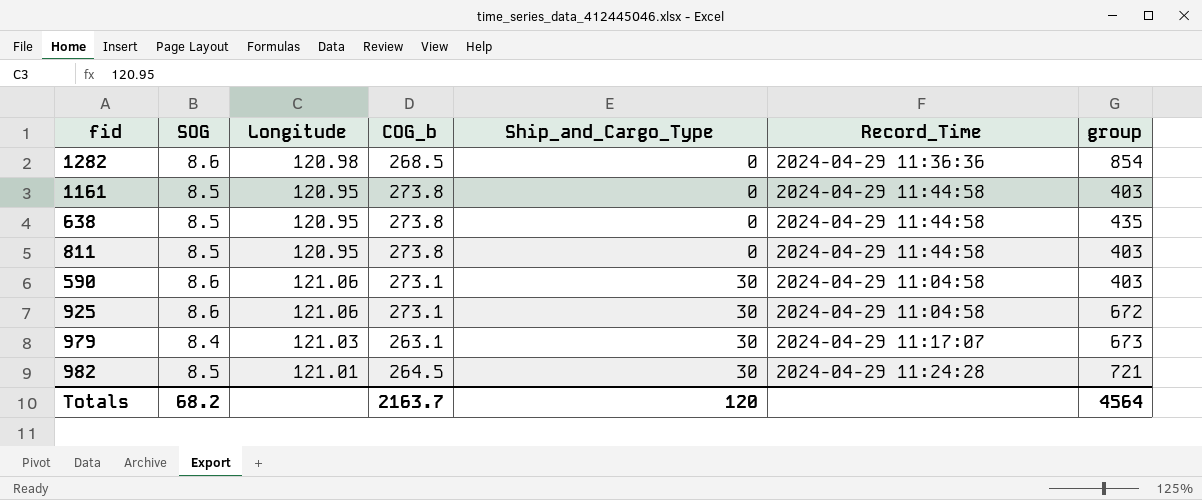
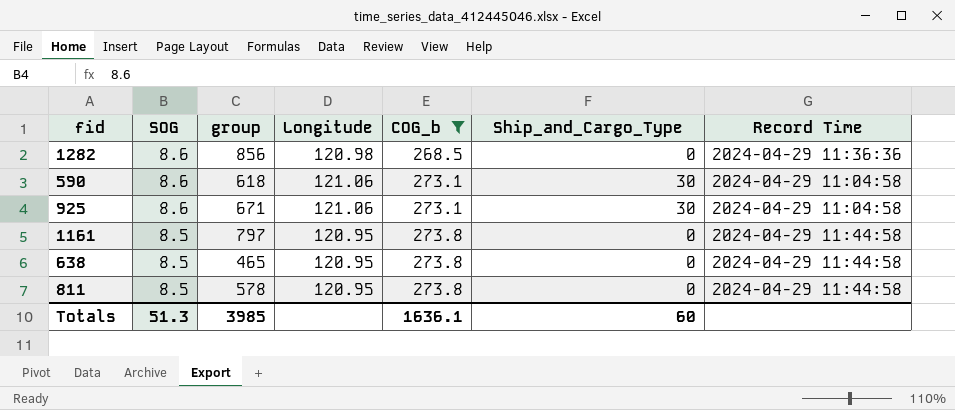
filter: none -> COG_b >= 268.5
row order: Ship_and_Cargo_Type ascending -> SOG descending
column group | position: 7 -> 3
column name: Record_Time -> Record Time
1282 | group: 854 -> 856
590 | group: 403 -> 618
925 | group: 672 -> 671
1161 | group: 403 -> 797
638 | group: 435 -> 465
811 | group: 403 -> 578
Totals | SOG: 68.2 -> 51.3
Totals | group: 4564 -> 3985
Totals | COG_b: 2163.7 -> 1636.1
Totals | Ship_and_Cargo_Type: 120 -> 60

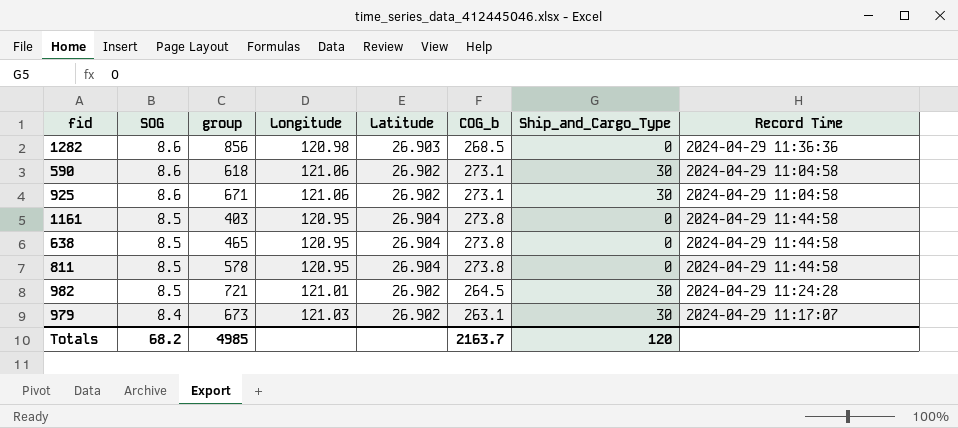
filter: COG_b >= 268.5 -> none
column Latitude | position: none -> 5
1161 | group: 797 -> 403
Totals | SOG: 51.3 -> 68.2
Totals | group: 3985 -> 4985
Totals | COG_b: 1636.1 -> 2163.7
Totals | Ship_and_Cargo_Type: 60 -> 120

